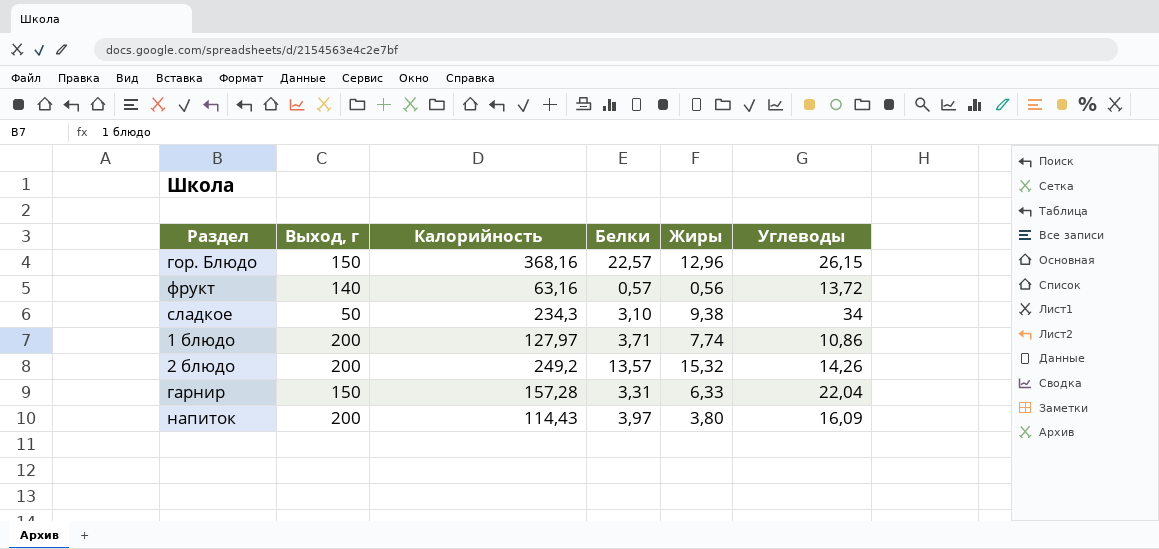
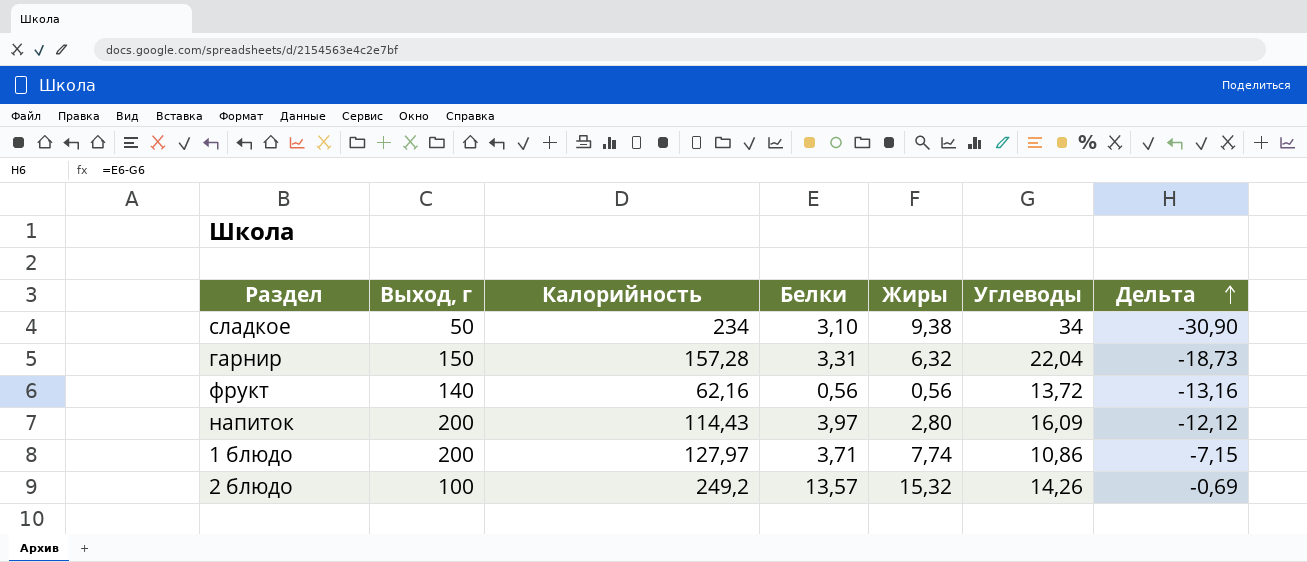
row order: none -> Дельта ascending
column Дельта | formula: none -> [Белки] - [Углеводы]
row гор. Блюдо: 150 | 368,16 | 22,57 | 12,96 | 26,15 -> none
сладкое | Калорийность: 234,3 -> 234
гарнир | Жиры: 6,33 -> 6,32
фрукт | Калорийность: 63,16 -> 62,16
фрукт | Белки: 0,57 -> 0,56
напиток | Жиры: 3,80 -> 2,80
2 блюдо | Выход, г: 200 -> 100

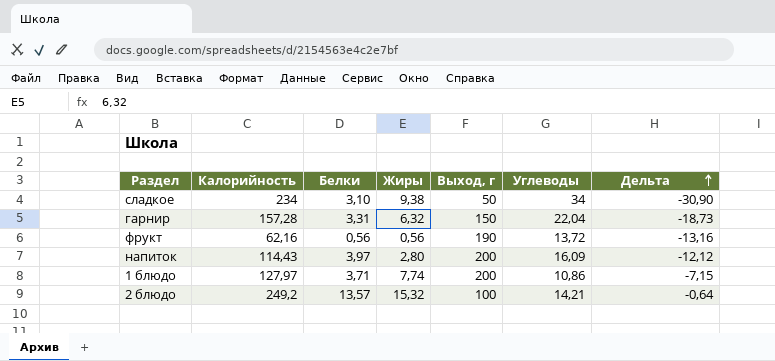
column Выход, г | position: 2 -> 5
фрукт | Выход, г: 140 -> 190
2 блюдо | Углеводы: 14,26 -> 14,21
2 блюдо | Дельта: -0,69 -> -0,64

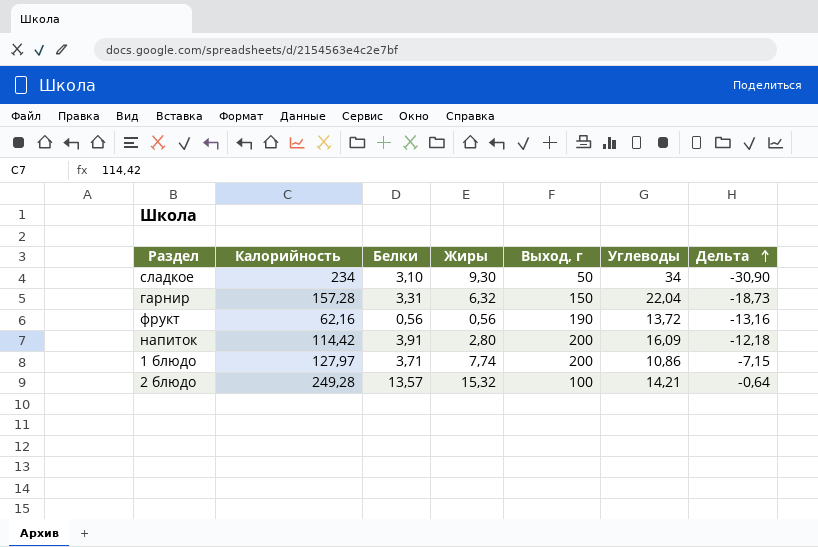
сладкое | Жиры: 9,38 -> 9,30
напиток | Калорийность: 114,43 -> 114,42
напиток | Белки: 3,97 -> 3,91
напиток | Дельта: -12,12 -> -12,18
2 блюдо | Калорийность: 249,2 -> 249,28

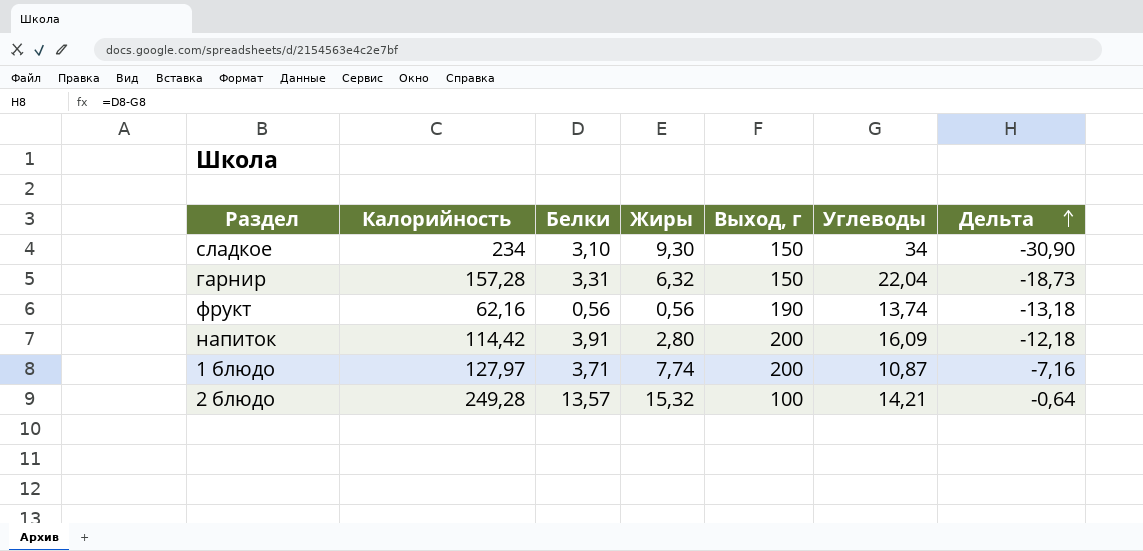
сладкое | Выход, г: 50 -> 150
фрукт | Углеводы: 13,72 -> 13,74
фрукт | Дельта: -13,16 -> -13,18
1 блюдо | Углеводы: 10,86 -> 10,87
1 блюдо | Дельта: -7,15 -> -7,16

